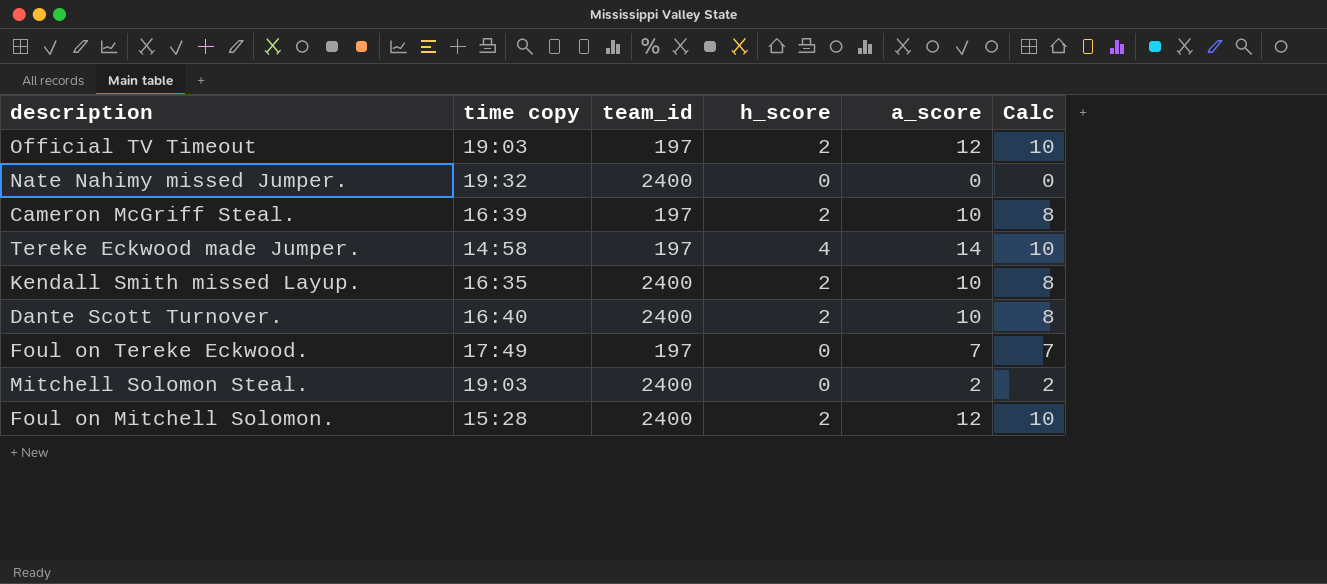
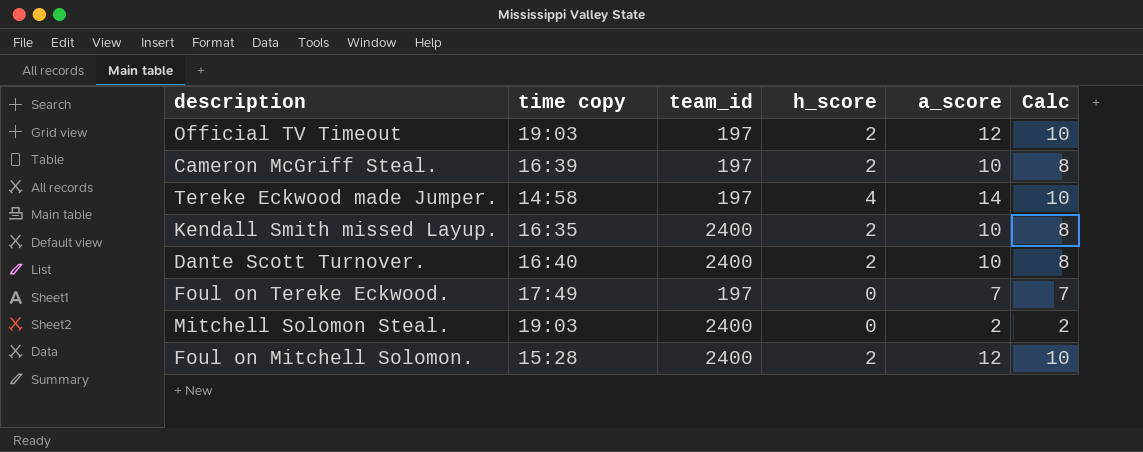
row Nate Nahimy missed Jumper.: 19:32 | 2400 | 0 | 0 | 0 -> none

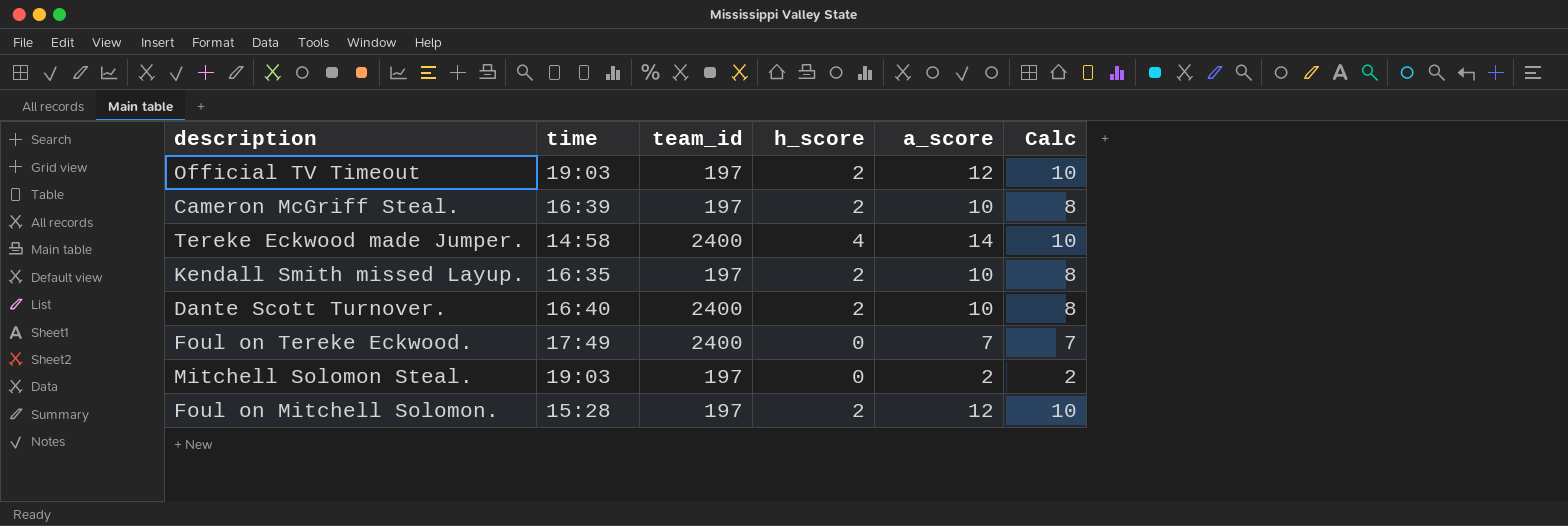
column name: time copy -> time
Tereke Eckwood made Jumper. | team_id: 197 -> 2400
Kendall Smith missed Layup. | team_id: 2400 -> 197
Foul on Tereke Eckwood. | team_id: 197 -> 2400
Mitchell Solomon Steal. | team_id: 2400 -> 197
Foul on Mitchell Solomon. | team_id: 2400 -> 197

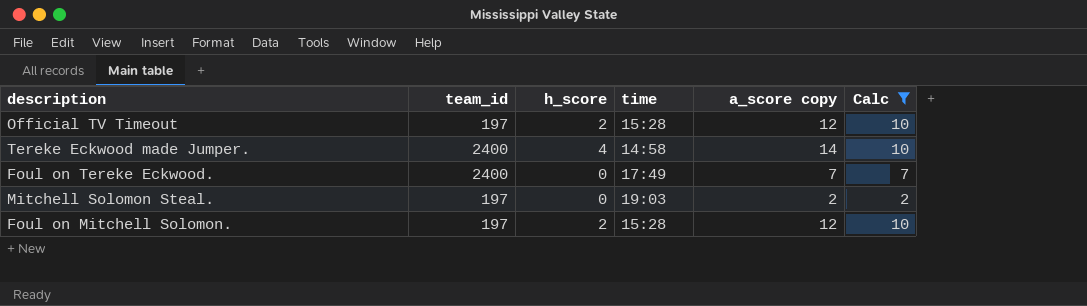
filter: none -> Calc != 8
column time | position: 2 -> 4
column name: a_score -> a_score copy
Official TV Timeout | time: 19:03 -> 15:28

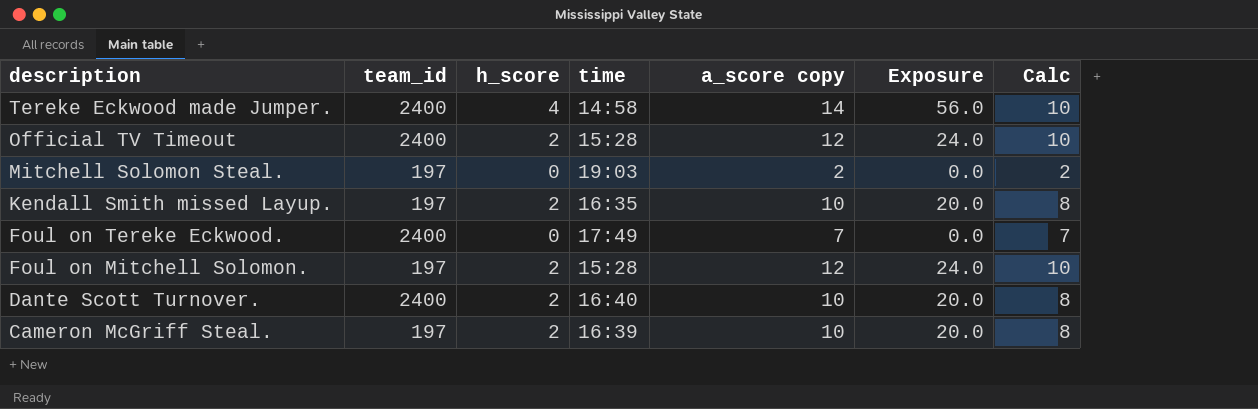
filter: Calc != 8 -> none
row order: none -> description descending
column Exposure | formula: none -> [h_score] * [a_score copy]
Official TV Timeout | team_id: 197 -> 2400

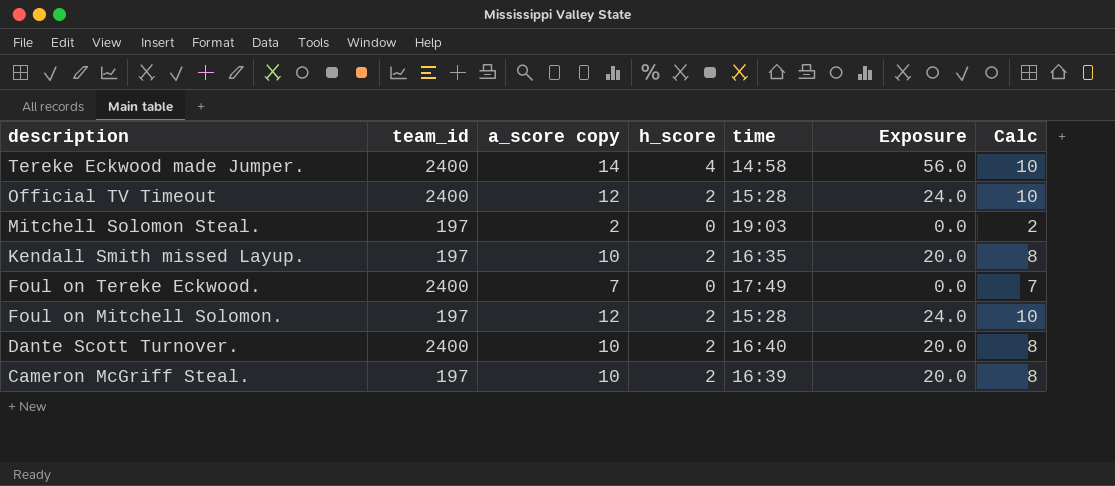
column a_score copy | position: 5 -> 3

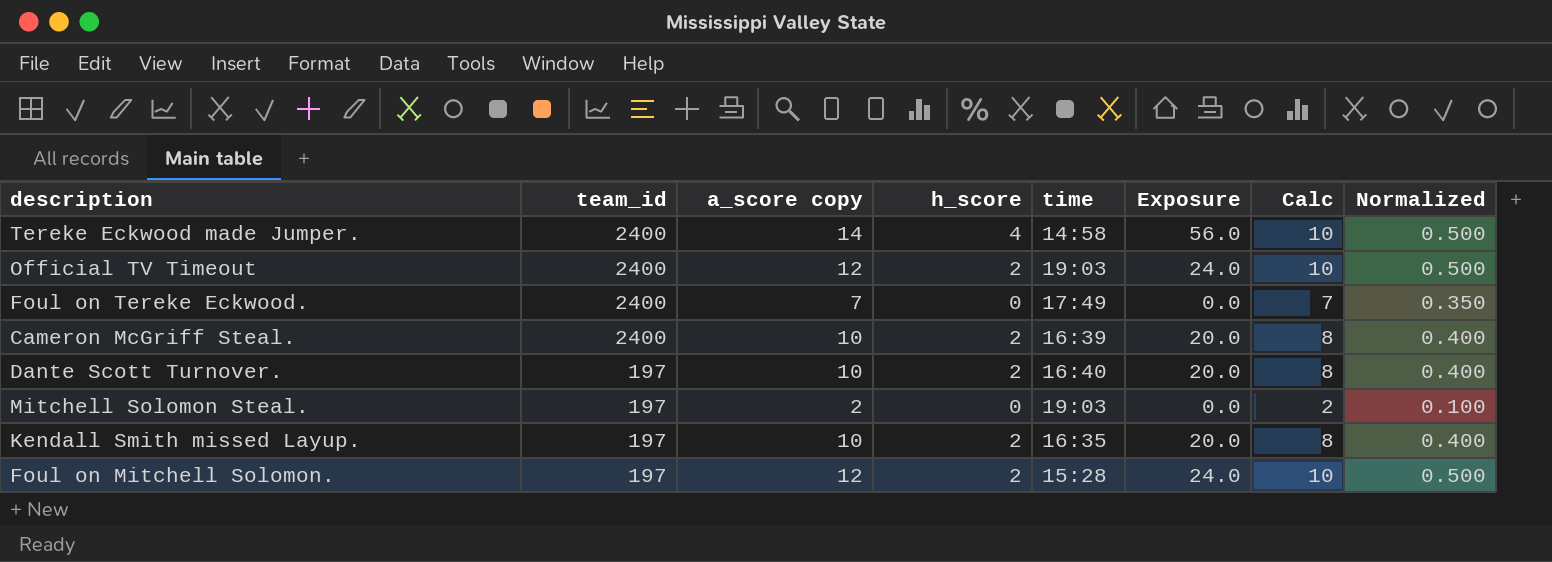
row order: description descending -> team_id descending
column Normalized | formula: none -> [Calc] * 0.05
Official TV Timeout | time: 15:28 -> 19:03
Cameron McGriff Steal. | team_id: 197 -> 2400
Dante Scott Turnover. | team_id: 2400 -> 197

